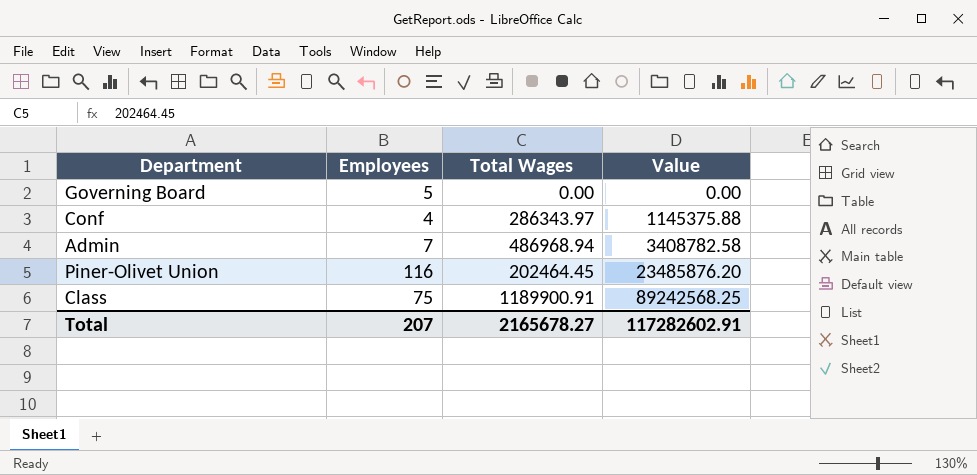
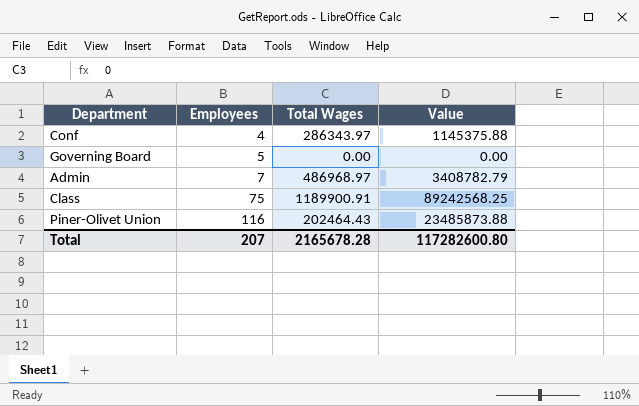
row order: Value ascending -> Employees ascending
Admin | Total Wages: 486968.94 -> 486968.97
Admin | Value: 3408782.58 -> 3408782.79
Piner-Olivet Union | Total Wages: 202464.45 -> 202464.43
Piner-Olivet Union | Value: 23485876.20 -> 23485873.88
Total | Total Wages: 2165678.27 -> 2165678.28
Total | Value: 117282602.91 -> 117282600.80

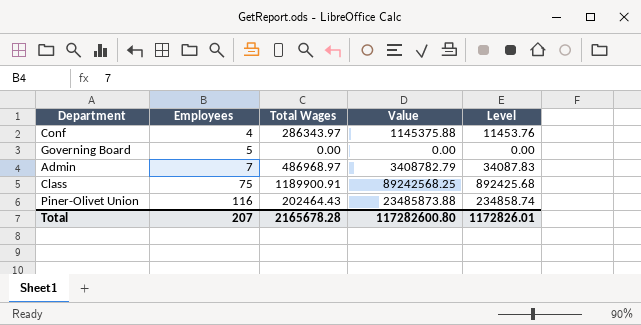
column Level | formula: none -> [Value] * 0.01

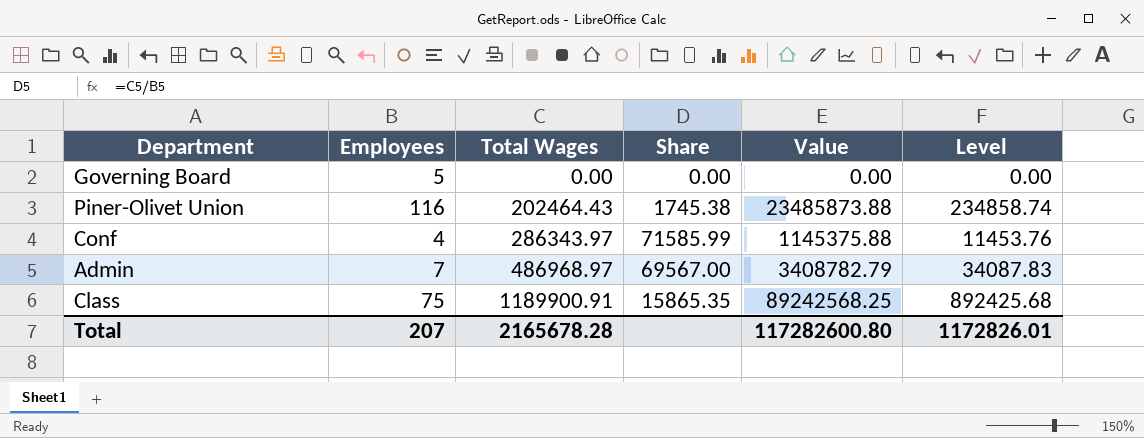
row order: Employees ascending -> Total Wages ascending
column Share | formula: none -> [Total Wages] / [Employees]

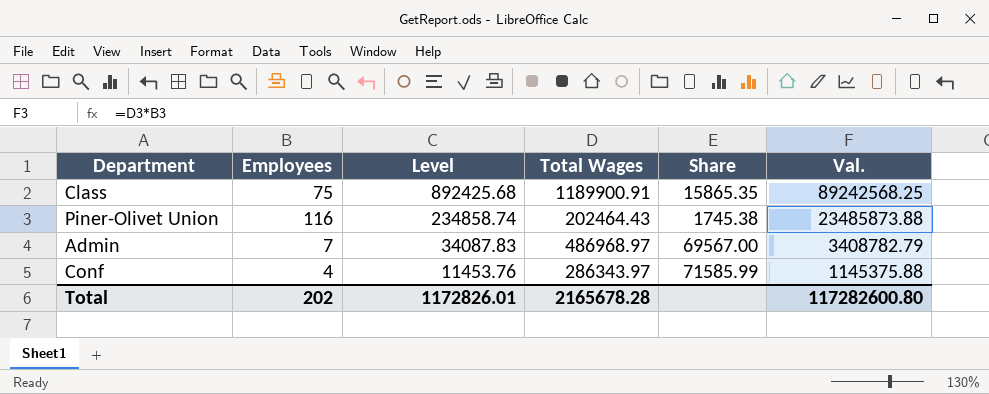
row order: Total Wages ascending -> Level descending
column Level | position: 6 -> 3
column name: Value -> Val.
row Governing Board: 5 | 0.00 | 0.00 | 0.00 | 0.00 -> none
Total | Employees: 207 -> 202

